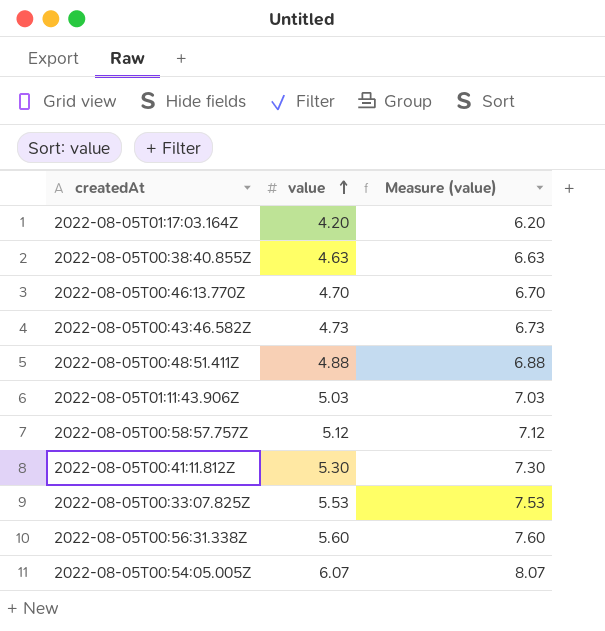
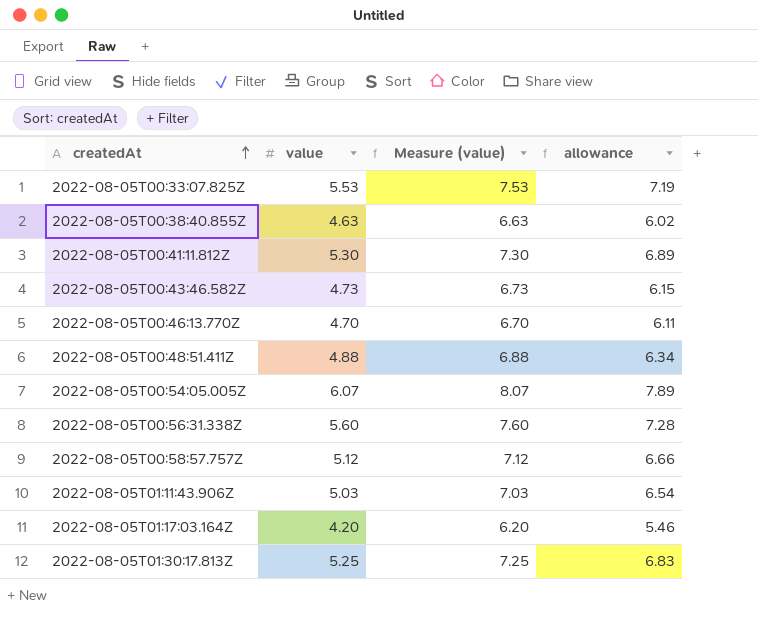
row order: value ascending -> createdAt ascending
column allowance | formula: none -> [value] * 1.3
row 2022-08-05T01:30:17.813Z: none -> 5.25 | 7.25 | 6.83

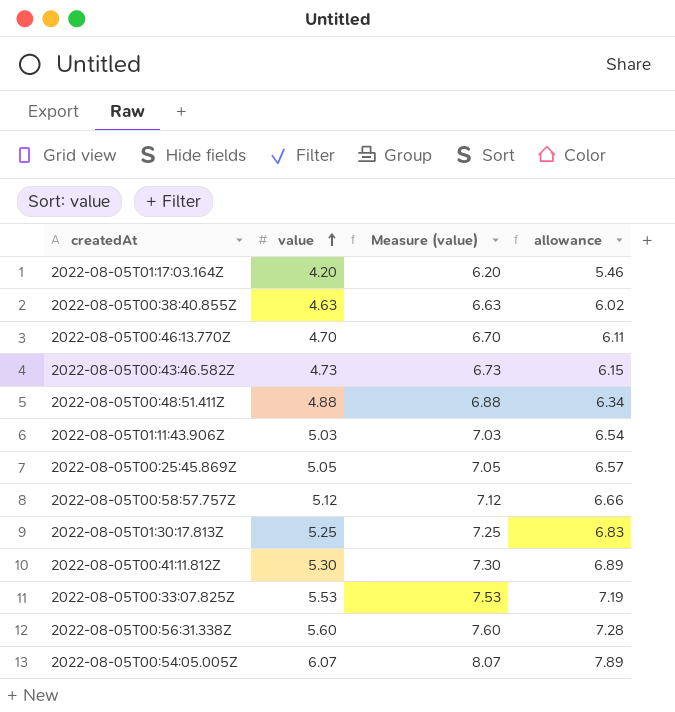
row order: createdAt ascending -> value ascending
row 2022-08-05T00:25:45.869Z: none -> 5.05 | 7.05 | 6.57

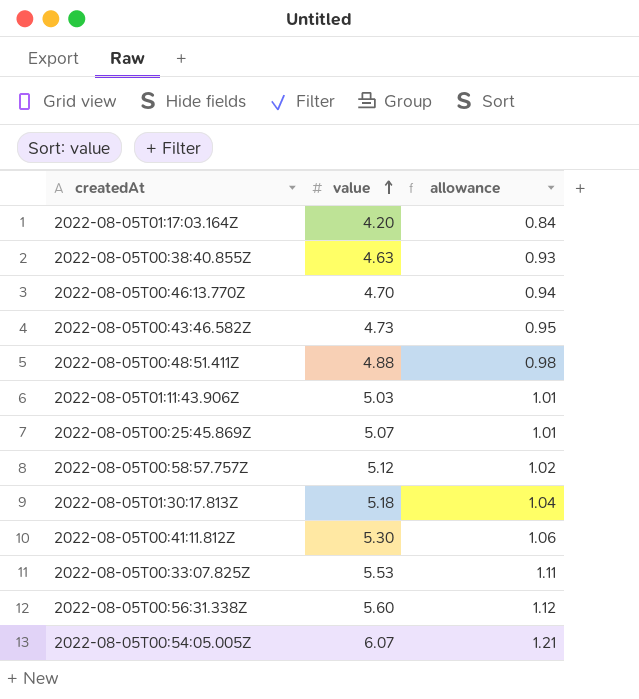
column Measure (value) | formula: [value] + 2 -> none
column allowance | formula: [value] * 1.3 -> [value] * 0.2
2022-08-05T00:25:45.869Z | value: 5.05 -> 5.07
2022-08-05T01:30:17.813Z | value: 5.25 -> 5.18

